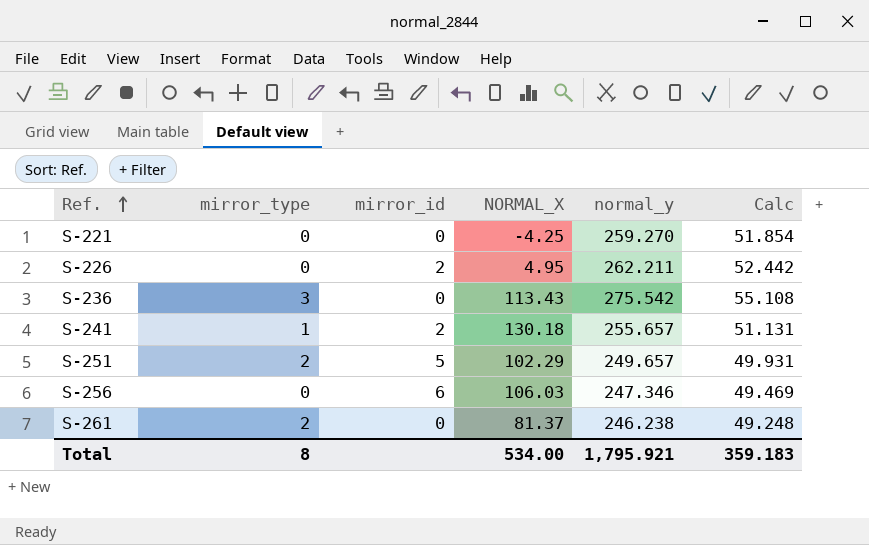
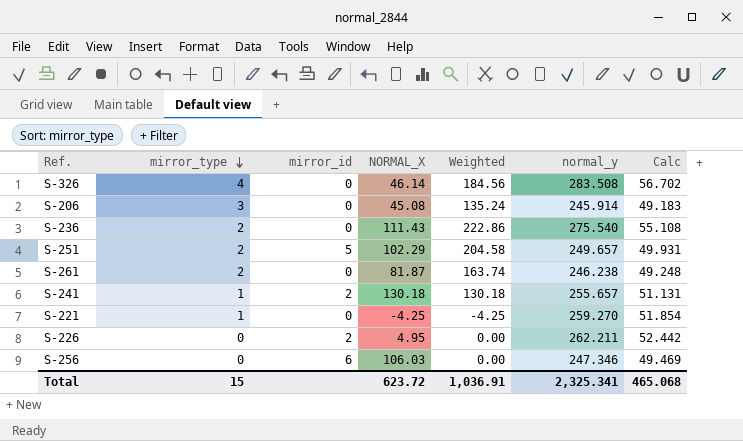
row order: Ref. ascending -> mirror_type descending
column Weighted | formula: none -> [mirror_type] * [NORMAL_X]
row S-326: none -> 4 | 0 | 46.14 | 184.56 | 283.508 | 56.702
row S-206: none -> 3 | 0 | 45.08 | 135.24 | 245.914 | 49.183
S-236 | mirror_type: 3 -> 2
S-236 | NORMAL_X: 113.43 -> 111.43
S-236 | normal_y: 275.542 -> 275.540
S-261 | NORMAL_X: 81.37 -> 81.87
S-221 | mirror_type: 0 -> 1
Total | mirror_type: 8 -> 15
Total | NORMAL_X: 534.00 -> 623.72
Total | normal_y: 1,795.921 -> 2,325.341
Total | Calc: 359.183 -> 465.068

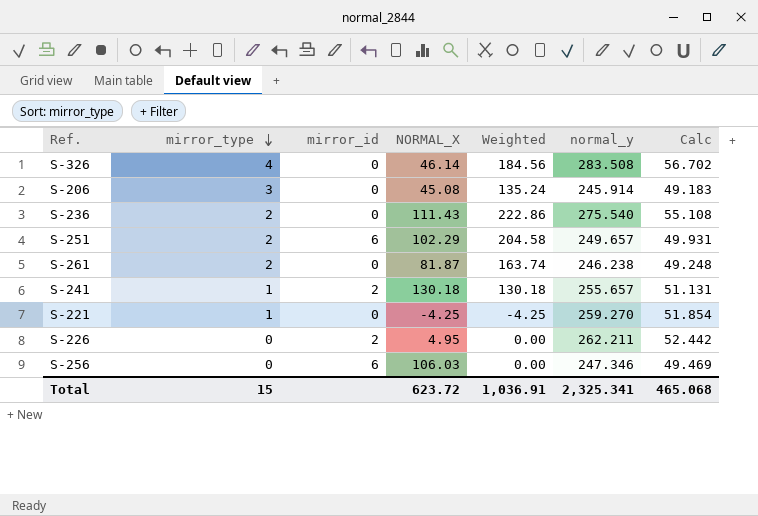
S-251 | mirror_id: 5 -> 6

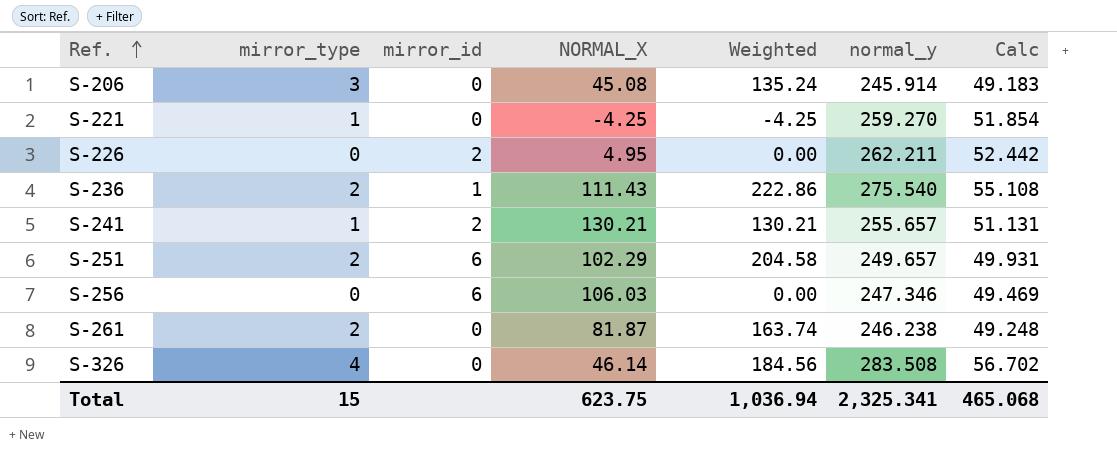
row order: mirror_type descending -> Ref. ascending
S-236 | mirror_id: 0 -> 1
S-241 | NORMAL_X: 130.18 -> 130.21
S-241 | Weighted: 130.18 -> 130.21
Total | NORMAL_X: 623.72 -> 623.75
Total | Weighted: 1,036.91 -> 1,036.94

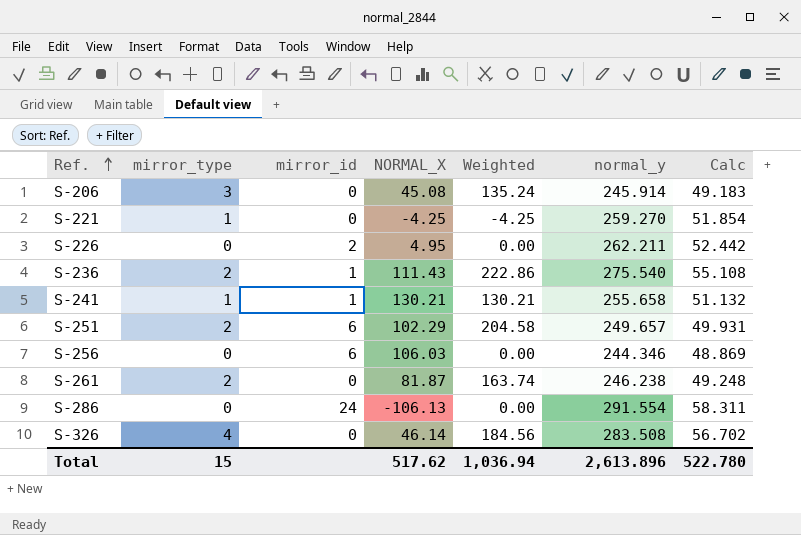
S-241 | mirror_id: 2 -> 1
S-241 | normal_y: 255.657 -> 255.658
S-241 | Calc: 51.131 -> 51.132
S-256 | normal_y: 247.346 -> 244.346
S-256 | Calc: 49.469 -> 48.869
row S-286: none -> 0 | 24 | -106.13 | 0.00 | 291.554 | 58.311
Total | NORMAL_X: 623.75 -> 517.62
Total | normal_y: 2,325.341 -> 2,613.896
Total | Calc: 465.068 -> 522.780

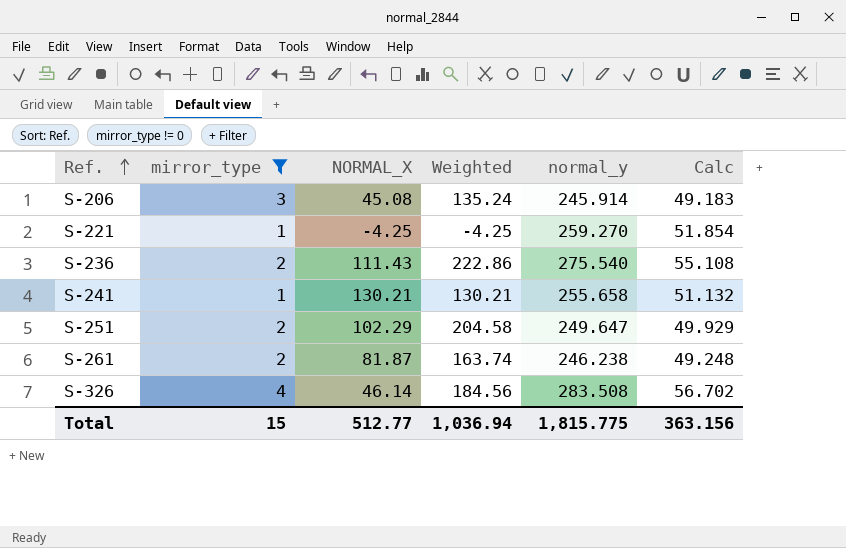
filter: none -> mirror_type != 0
column mirror_id | position: 3 -> none
S-251 | normal_y: 249.657 -> 249.647
S-251 | Calc: 49.931 -> 49.929
Total | NORMAL_X: 517.62 -> 512.77
Total | normal_y: 2,613.896 -> 1,815.775
Total | Calc: 522.780 -> 363.156

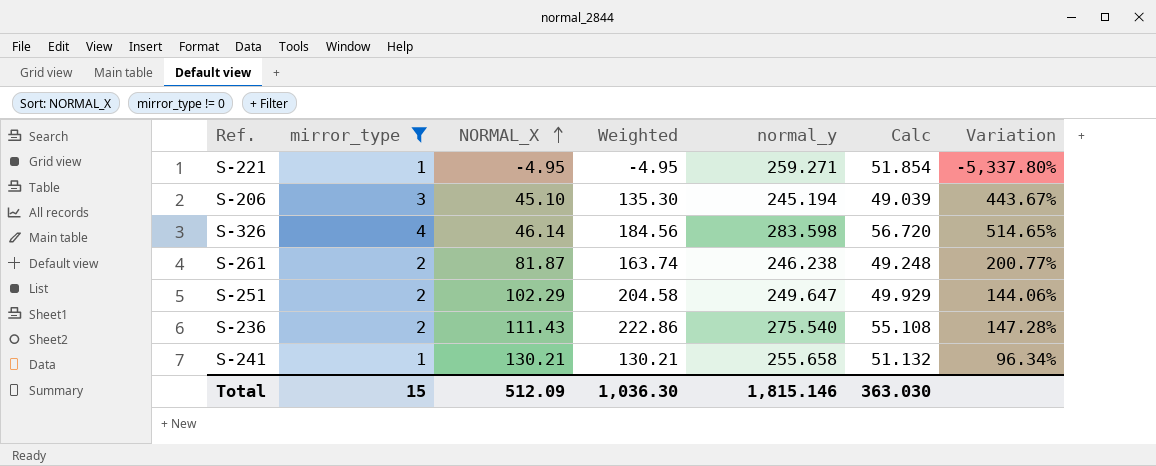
row order: Ref. ascending -> NORMAL_X ascending
column Variation | formula: none -> ([normal_y] - [NORMAL_X]) / [NORMAL_X]
S-221 | NORMAL_X: -4.25 -> -4.95
S-221 | Weighted: -4.25 -> -4.95
S-221 | normal_y: 259.270 -> 259.271
S-206 | NORMAL_X: 45.08 -> 45.10
S-206 | Weighted: 135.24 -> 135.30
S-206 | normal_y: 245.914 -> 245.194
S-206 | Calc: 49.183 -> 49.039
S-326 | normal_y: 283.508 -> 283.598
S-326 | Calc: 56.702 -> 56.720
Total | NORMAL_X: 512.77 -> 512.09
Total | Weighted: 1,036.94 -> 1,036.30
Total | normal_y: 1,815.775 -> 1,815.146
Total | Calc: 363.156 -> 363.030

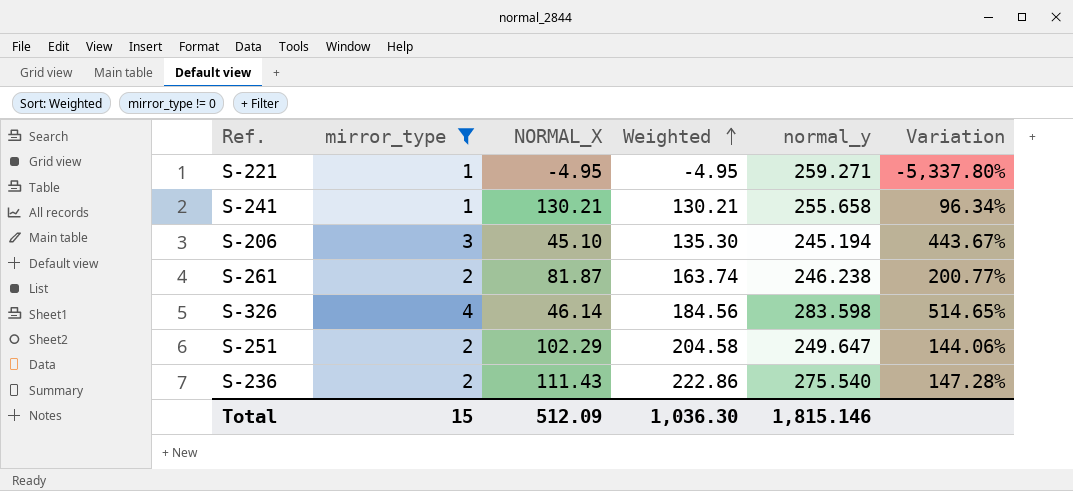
row order: NORMAL_X ascending -> Weighted ascending
column Calc | formula: [normal_y] * 0.2 -> none

